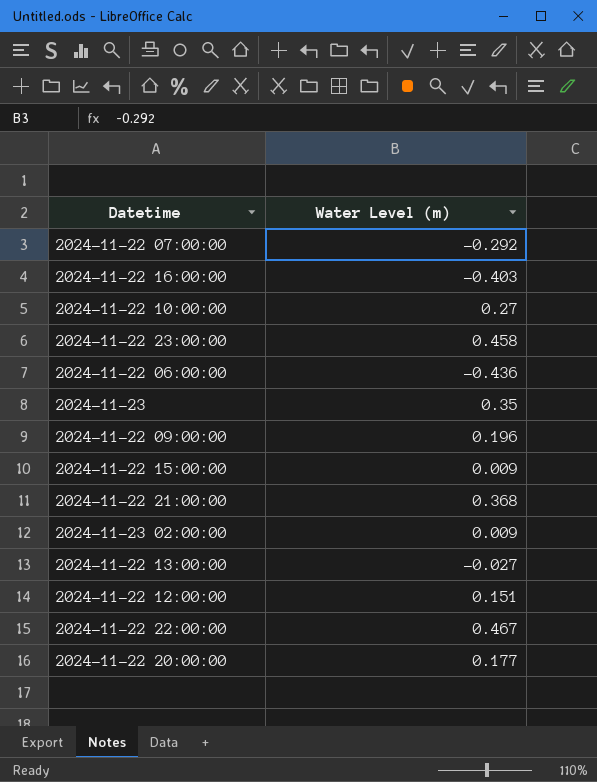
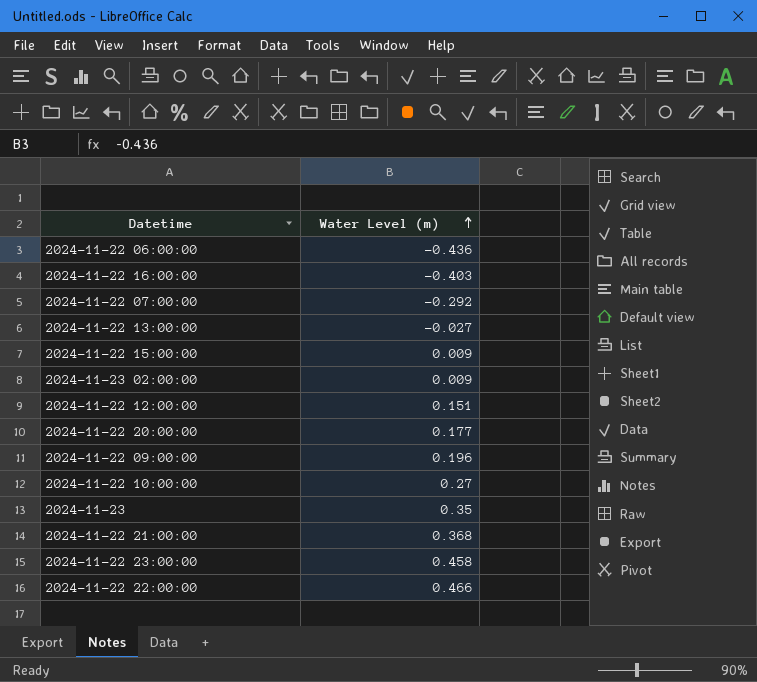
row order: none -> Water Level (m) ascending
2024-11-22 22:00:00 | Water Level (m): 0.467 -> 0.466

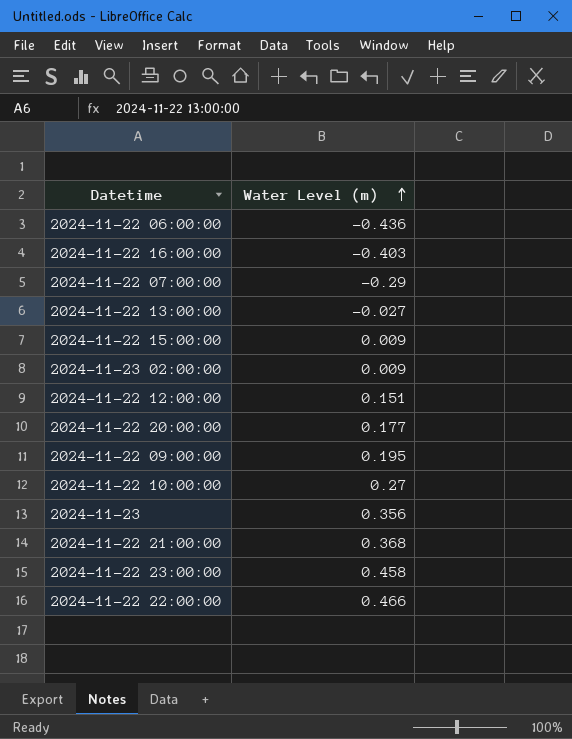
2024-11-22 07:00:00 | Water Level (m): -0.292 -> -0.29
2024-11-22 09:00:00 | Water Level (m): 0.196 -> 0.195
2024-11-23 | Water Level (m): 0.35 -> 0.356

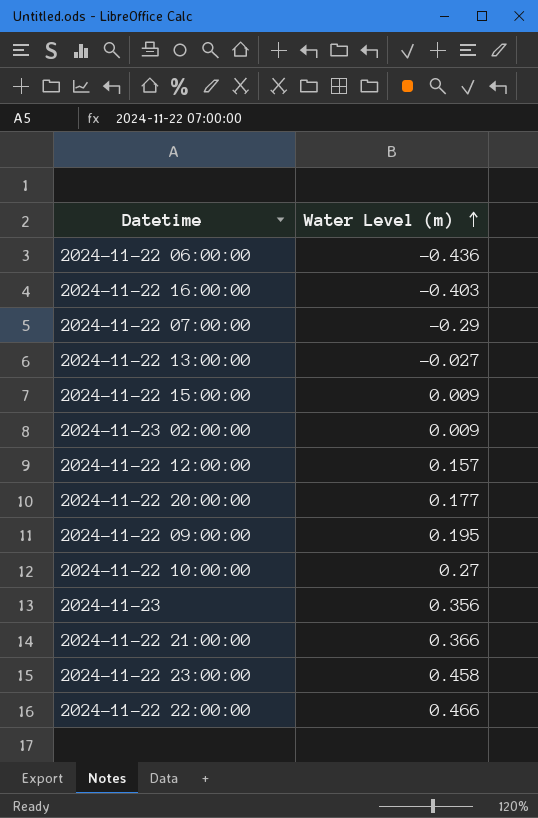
2024-11-22 12:00:00 | Water Level (m): 0.151 -> 0.157
2024-11-22 21:00:00 | Water Level (m): 0.368 -> 0.366

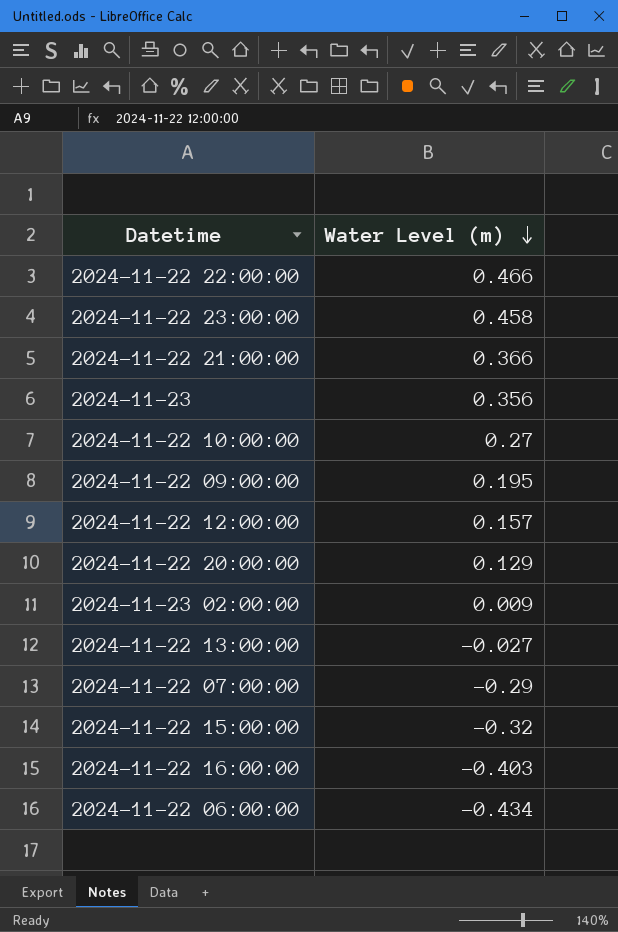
row order: Water Level (m) ascending -> Water Level (m) descending
2024-11-22 20:00:00 | Water Level (m): 0.177 -> 0.129
2024-11-22 15:00:00 | Water Level (m): 0.009 -> -0.32
2024-11-22 06:00:00 | Water Level (m): -0.436 -> -0.434

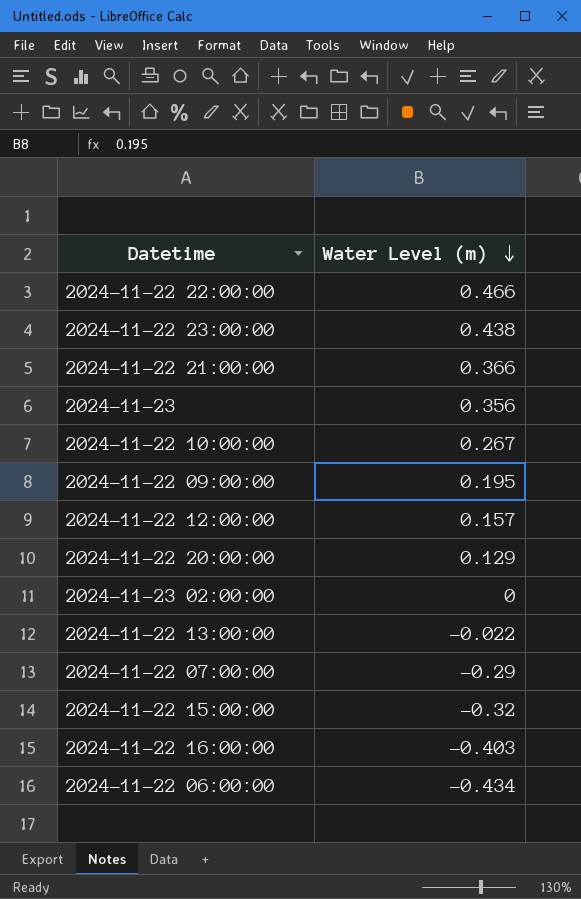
2024-11-22 23:00:00 | Water Level (m): 0.458 -> 0.438
2024-11-22 10:00:00 | Water Level (m): 0.27 -> 0.267
2024-11-23 02:00:00 | Water Level (m): 0.009 -> 0
2024-11-22 13:00:00 | Water Level (m): -0.027 -> -0.022

